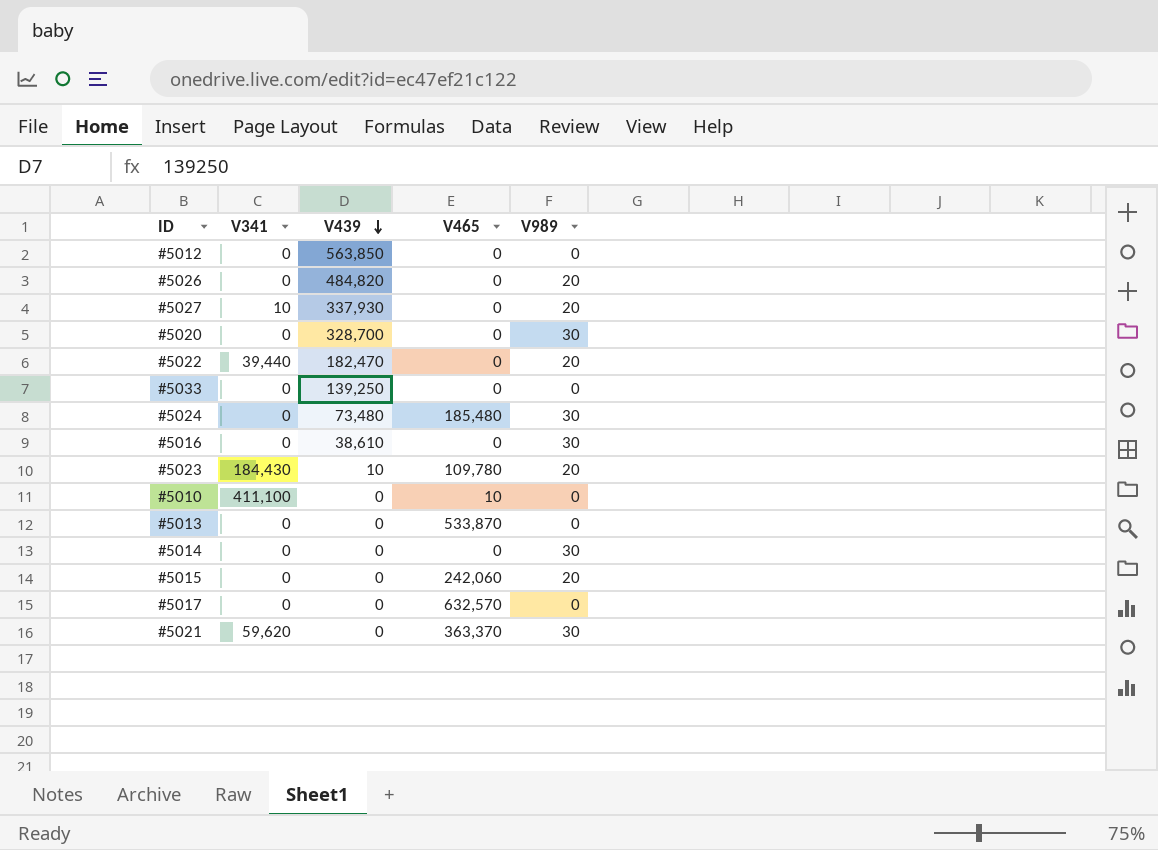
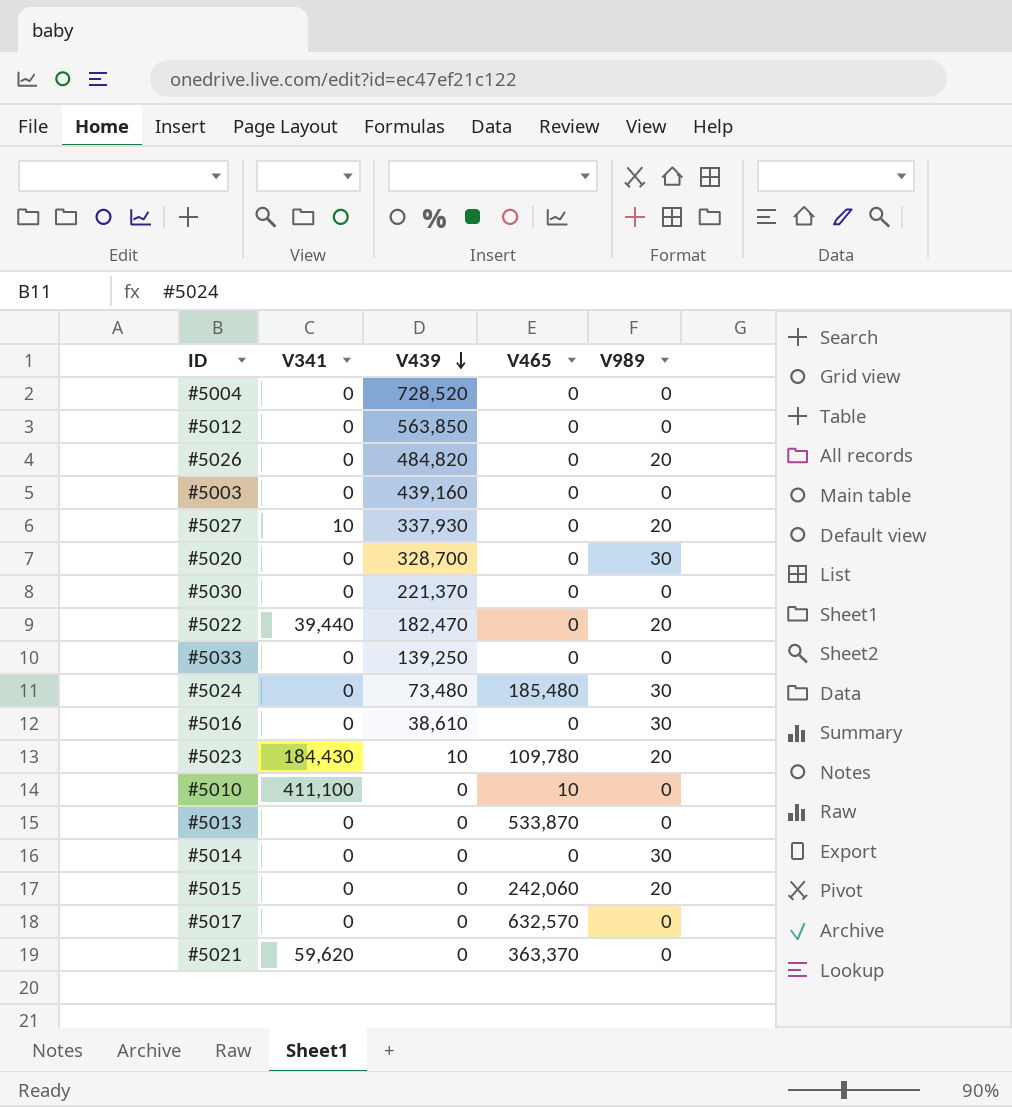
row #5004: none -> 0 | 728,520 | 0 | 0
row #5003: none -> 0 | 439,160 | 0 | 0
row #5030: none -> 0 | 221,370 | 0 | 0
#5021 | V989: 30 -> 0

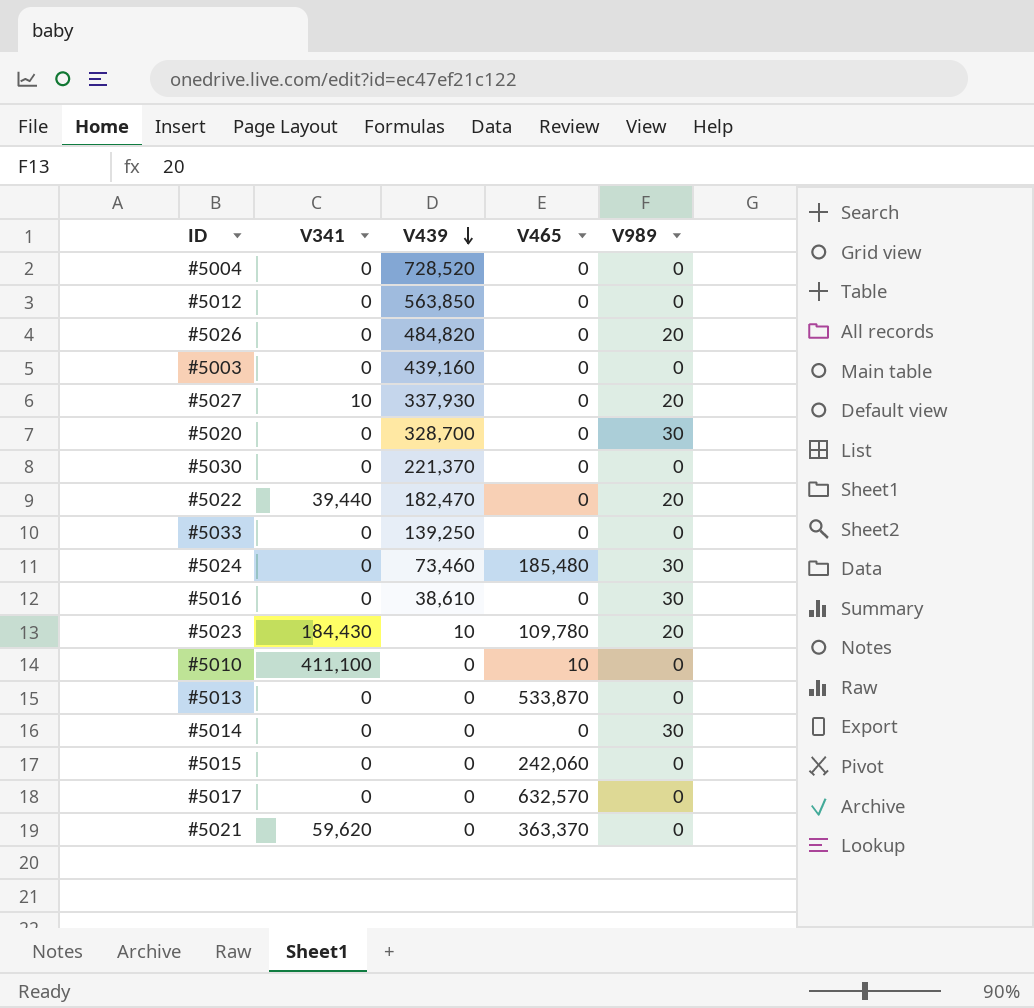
#5024 | V439: 73,480 -> 73,460
#5015 | V989: 20 -> 0

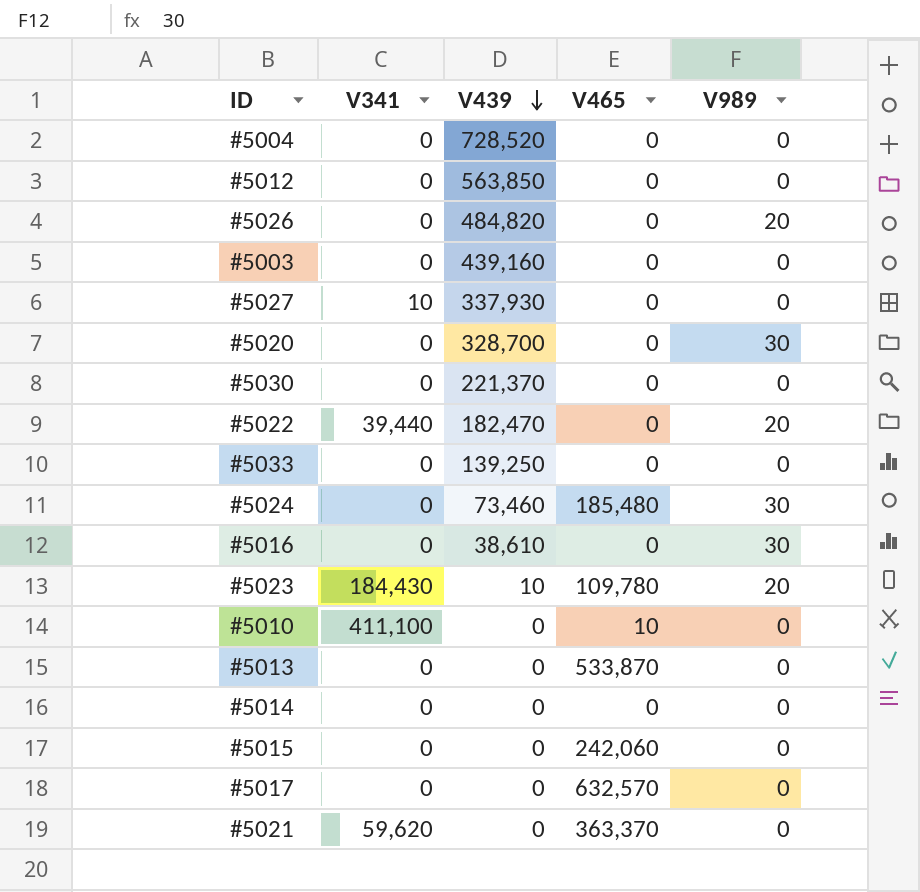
#5027 | V989: 20 -> 0
#5014 | V989: 30 -> 0

